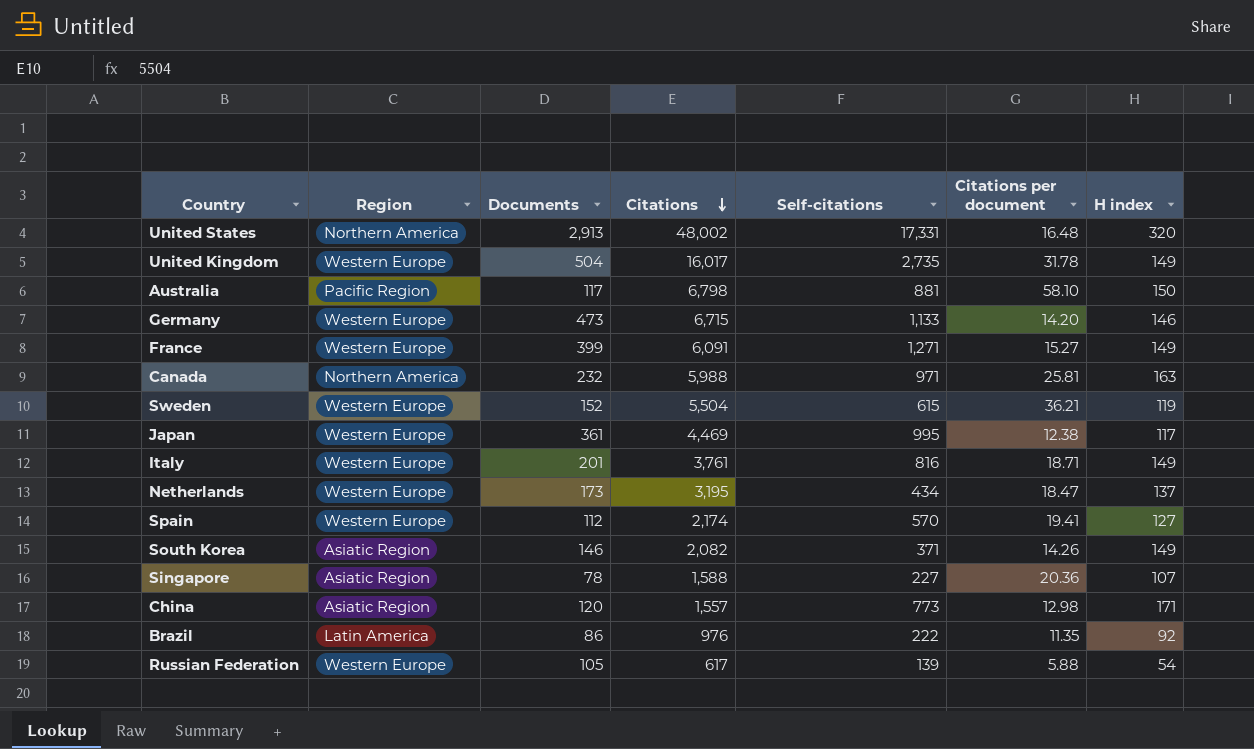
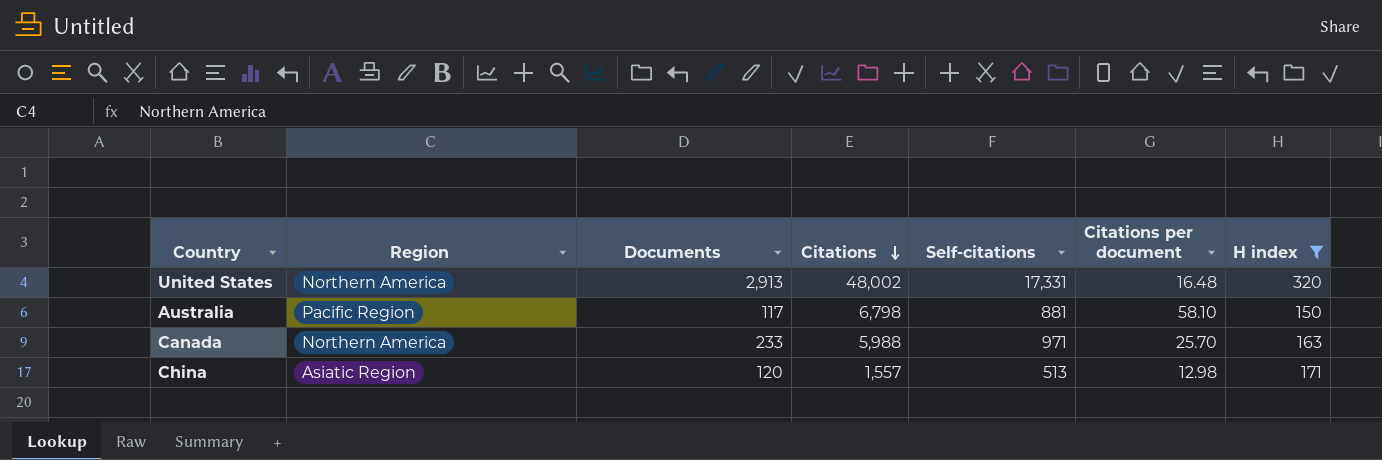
filter: none -> H index >= 150
Canada | Documents: 232 -> 233
Canada | Citations per document: 25.81 -> 25.70
China | Self-citations: 773 -> 513

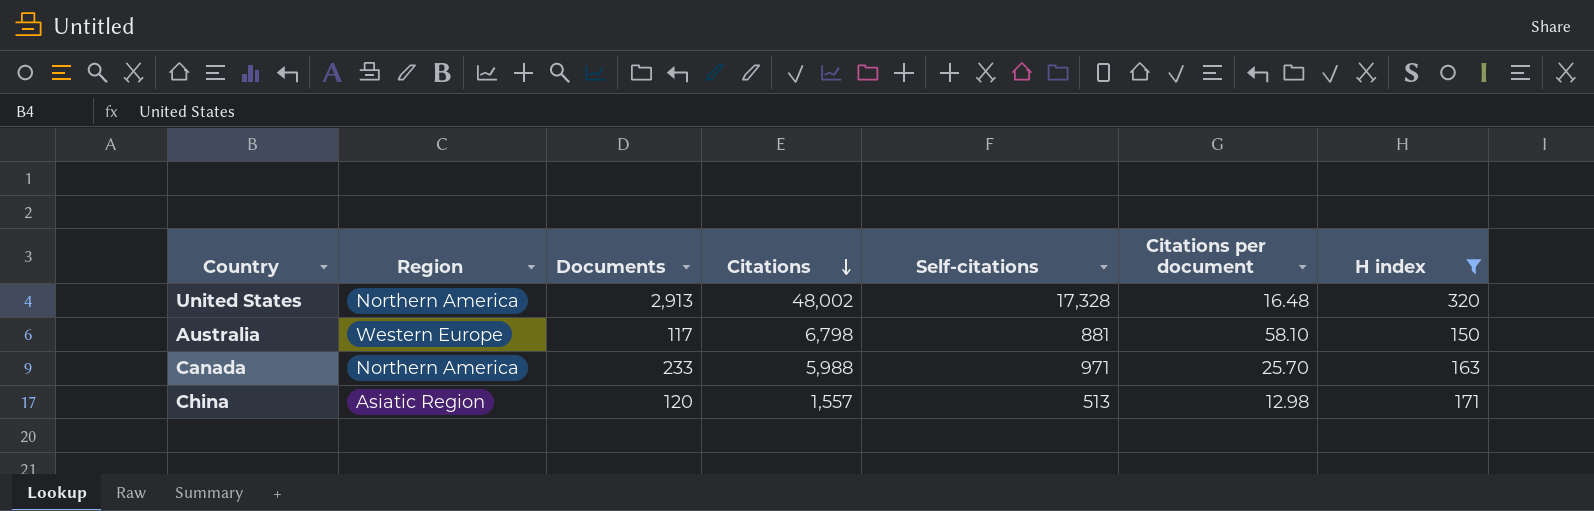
United States | Self-citations: 17,331 -> 17,328
Australia | Region: Pacific Region -> Western Europe

